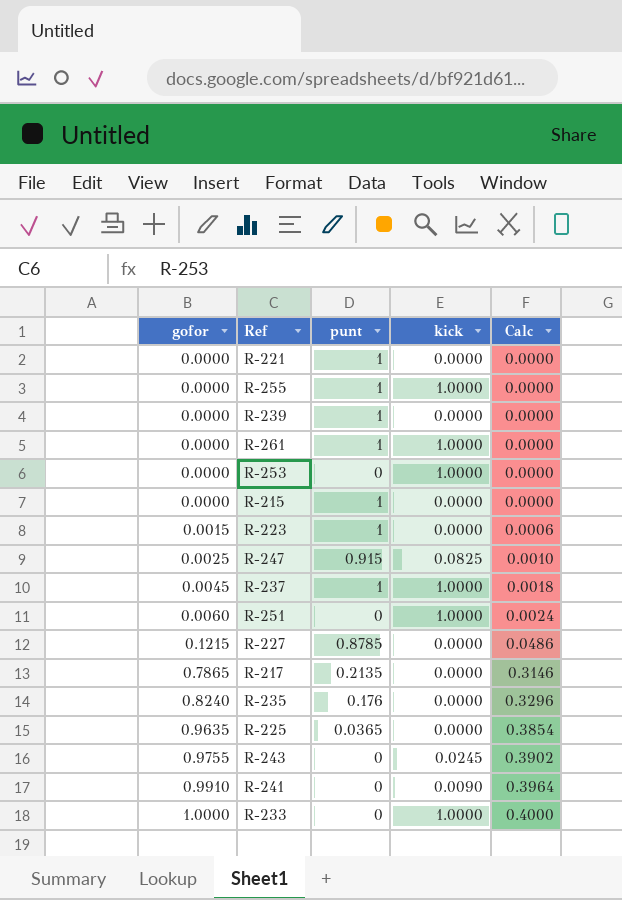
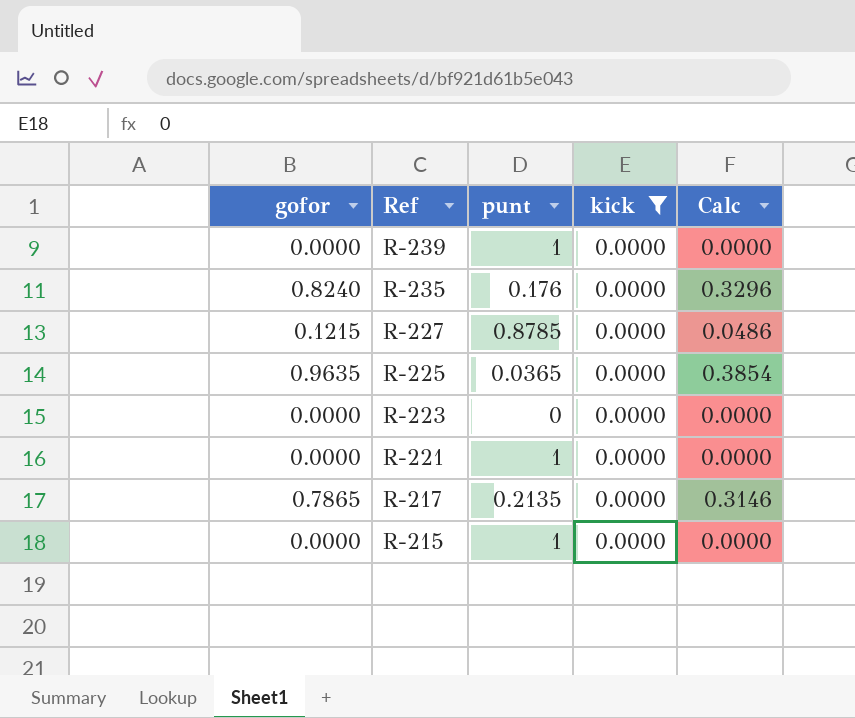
filter: none -> kick = 0.0000
row order: gofor ascending -> Ref descending
R-223 | gofor: 0.0015 -> 0.0000
R-223 | punt: 1 -> 0
R-223 | Calc: 0.0006 -> 0.0000

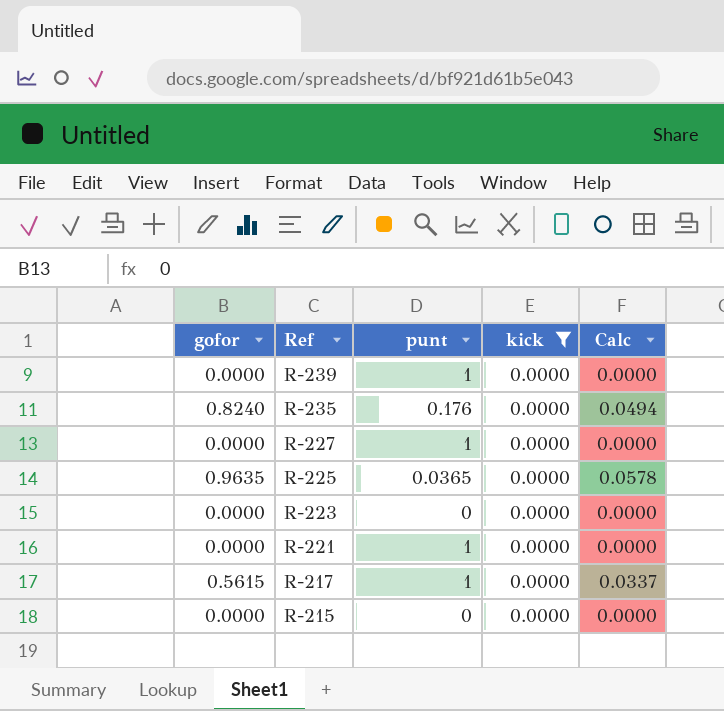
column Calc | formula: [gofor] * 0.4 -> [gofor] * 0.06
R-227 | gofor: 0.1215 -> 0.0000
R-227 | punt: 0.8785 -> 1
R-217 | gofor: 0.7865 -> 0.5615
R-217 | punt: 0.2135 -> 1
R-215 | punt: 1 -> 0

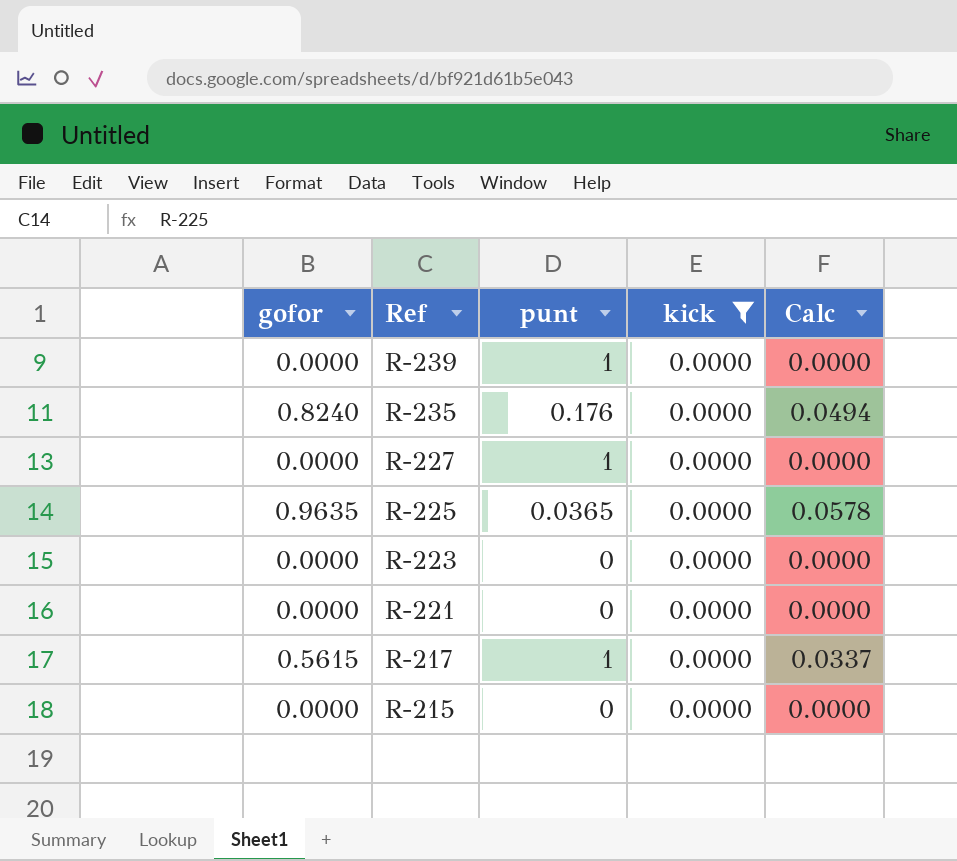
R-221 | punt: 1 -> 0

